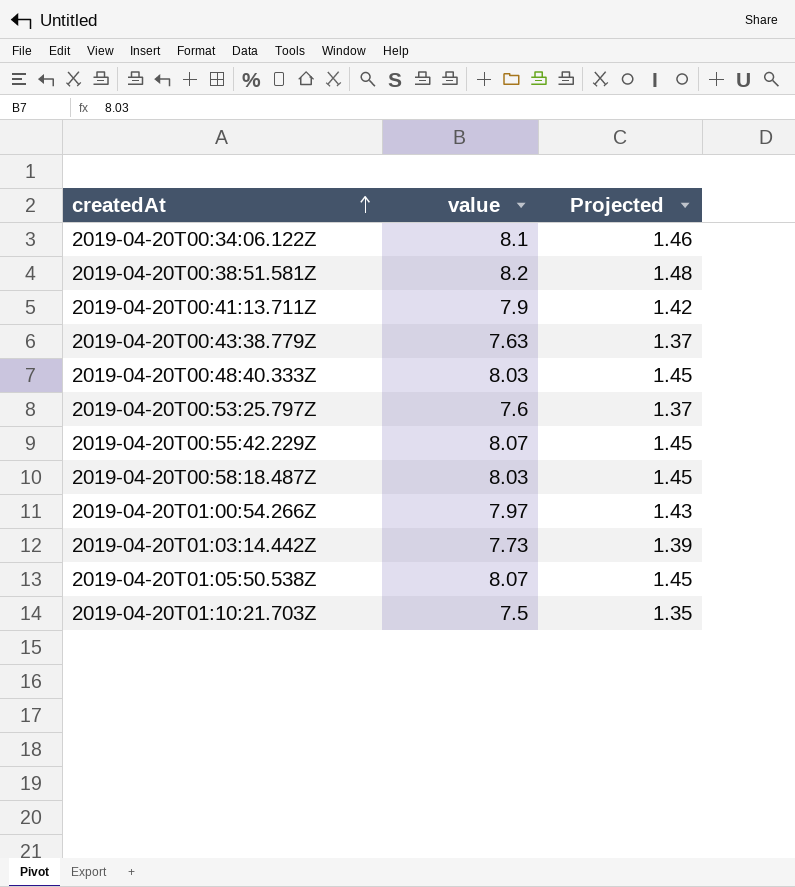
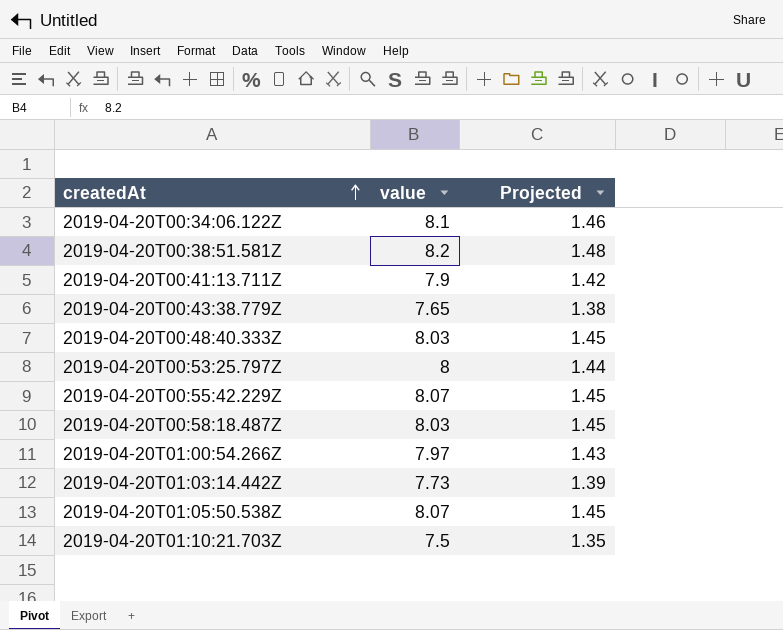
2019-04-20T00:43:38.779Z | value: 7.63 -> 7.65
2019-04-20T00:43:38.779Z | Projected: 1.37 -> 1.38
2019-04-20T00:53:25.797Z | value: 7.6 -> 8
2019-04-20T00:53:25.797Z | Projected: 1.37 -> 1.44

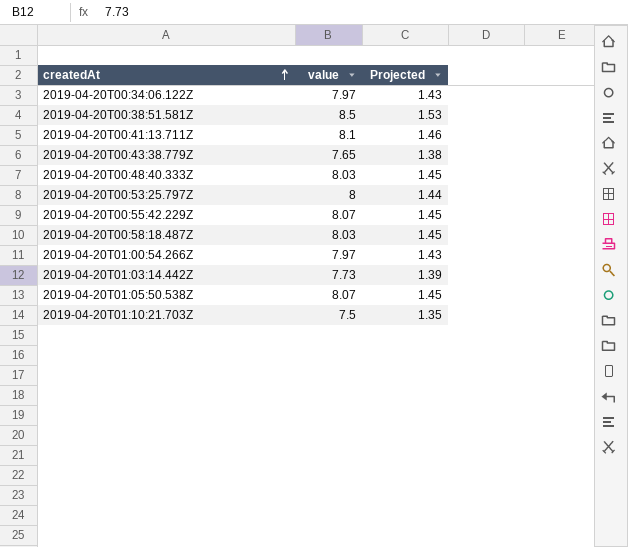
2019-04-20T00:34:06.122Z | value: 8.1 -> 7.97
2019-04-20T00:34:06.122Z | Projected: 1.46 -> 1.43
2019-04-20T00:38:51.581Z | value: 8.2 -> 8.5
2019-04-20T00:38:51.581Z | Projected: 1.48 -> 1.53
2019-04-20T00:41:13.711Z | value: 7.9 -> 8.1
2019-04-20T00:41:13.711Z | Projected: 1.42 -> 1.46

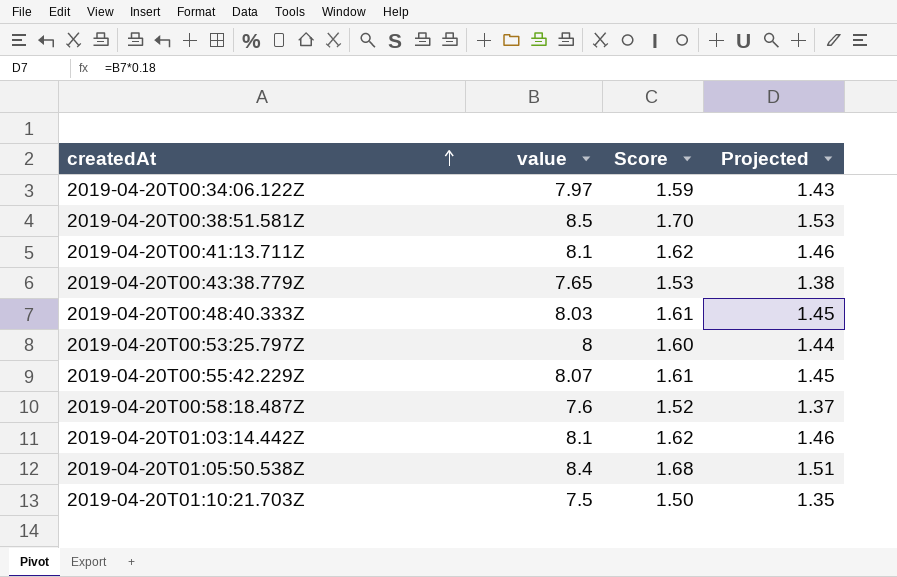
column Score | formula: none -> [value] * 0.2
row 2019-04-20T01:00:54.266Z: 7.97 | 1.43 -> none
2019-04-20T00:58:18.487Z | value: 8.03 -> 7.6
2019-04-20T00:58:18.487Z | Projected: 1.45 -> 1.37
2019-04-20T01:03:14.442Z | value: 7.73 -> 8.1
2019-04-20T01:03:14.442Z | Projected: 1.39 -> 1.46
2019-04-20T01:05:50.538Z | value: 8.07 -> 8.4
2019-04-20T01:05:50.538Z | Projected: 1.45 -> 1.51

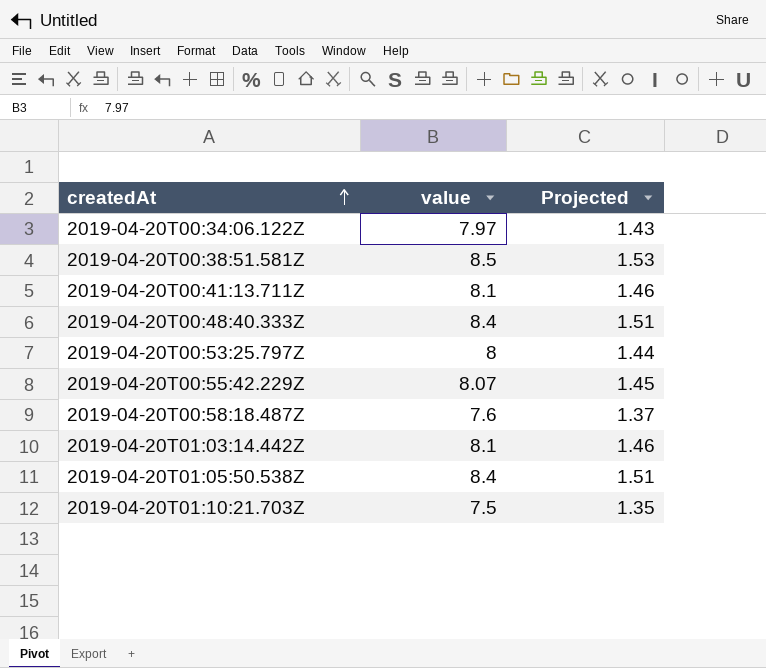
column Score | formula: [value] * 0.2 -> none
row 2019-04-20T00:43:38.779Z: 7.65 | 1.53 | 1.38 -> none
2019-04-20T00:48:40.333Z | value: 8.03 -> 8.4
2019-04-20T00:48:40.333Z | Projected: 1.45 -> 1.51

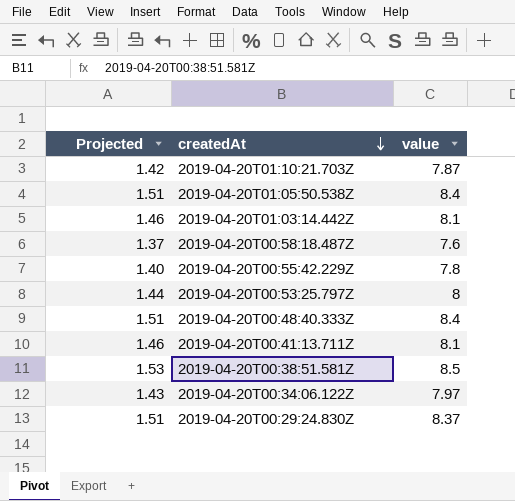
row order: createdAt ascending -> createdAt descending
column Projected | position: 3 -> 1
2019-04-20T01:10:21.703Z | Projected: 1.35 -> 1.42
2019-04-20T01:10:21.703Z | value: 7.5 -> 7.87
2019-04-20T00:55:42.229Z | Projected: 1.45 -> 1.40
2019-04-20T00:55:42.229Z | value: 8.07 -> 7.8
row 2019-04-20T00:29:24.830Z: none -> 1.51 | 8.37

